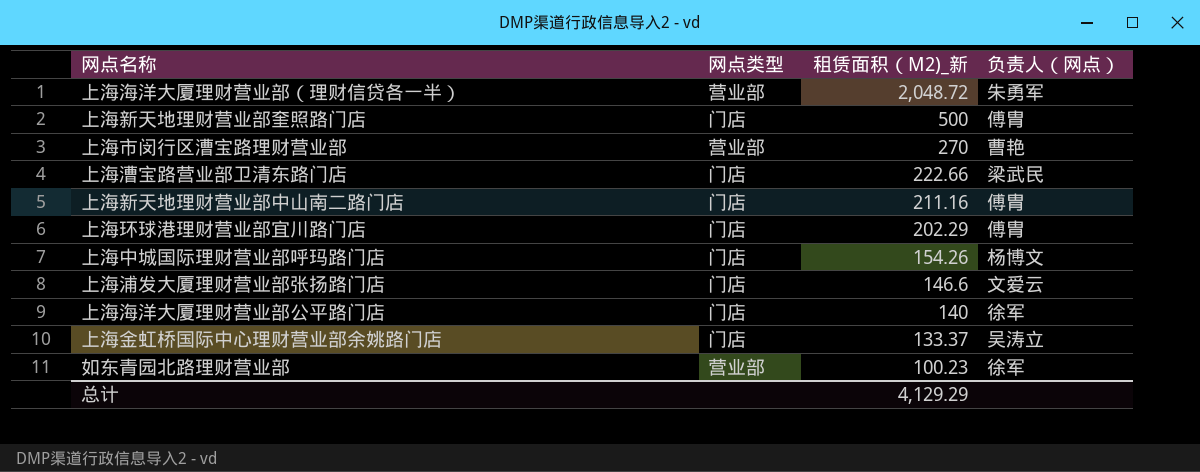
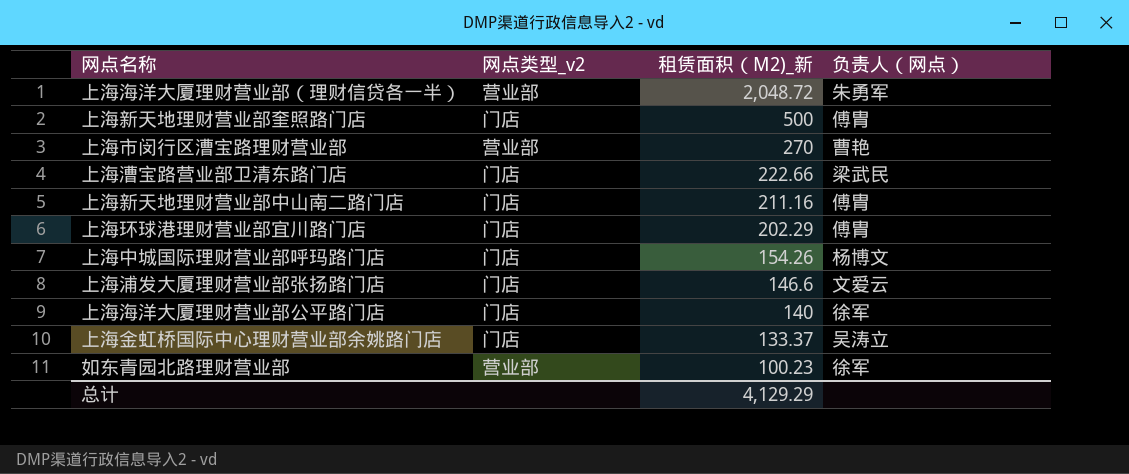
column name: 网点类型 -> 网点类型_v2

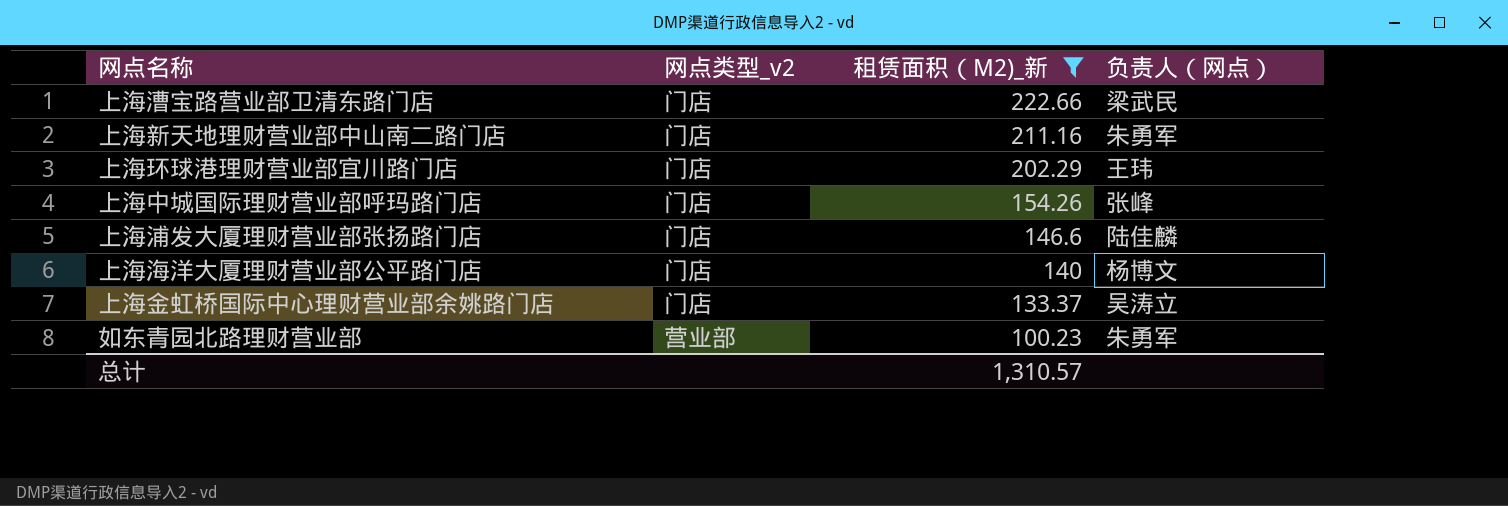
filter: none -> 租赁面积（M2)_新 <= 222.66
上海新天地理财营业部中山南二路门店 | 负责人（网点）: 傅胄 -> 朱勇军
上海环球港理财营业部宜川路门店 | 负责人（网点）: 傅胄 -> 王玮
上海中城国际理财营业部呼玛路门店 | 负责人（网点）: 杨博文 -> 张峰
上海浦发大厦理财营业部张扬路门店 | 负责人（网点）: 文爱云 -> 陆佳麟
上海海洋大厦理财营业部公平路门店 | 负责人（网点）: 徐军 -> 杨博文
如东青园北路理财营业部 | 负责人（网点）: 徐军 -> 朱勇军
总计 | 租赁面积（M2)_新: 4,129.29 -> 1,310.57

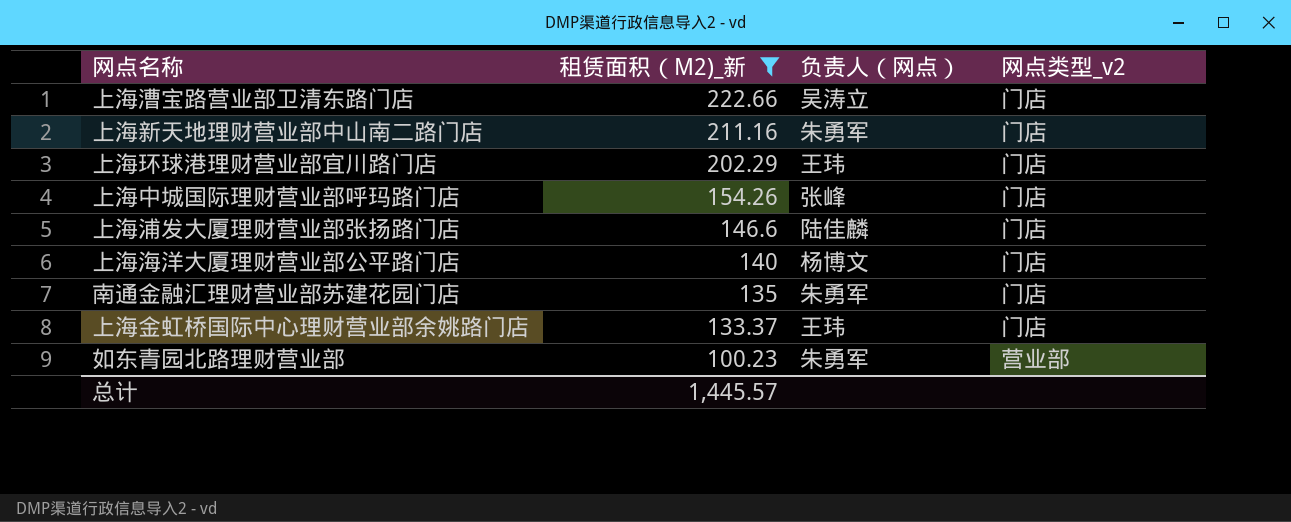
column 网点类型_v2 | position: 2 -> 4
上海漕宝路营业部卫清东路门店 | 负责人（网点）: 梁武民 -> 吴涛立
row 南通金融汇理财营业部苏建花园门店: none -> 135 | 朱勇军 | 门店
上海金虹桥国际中心理财营业部余姚路门店 | 负责人（网点）: 吴涛立 -> 王玮
总计 | 租赁面积（M2)_新: 1,310.57 -> 1,445.57

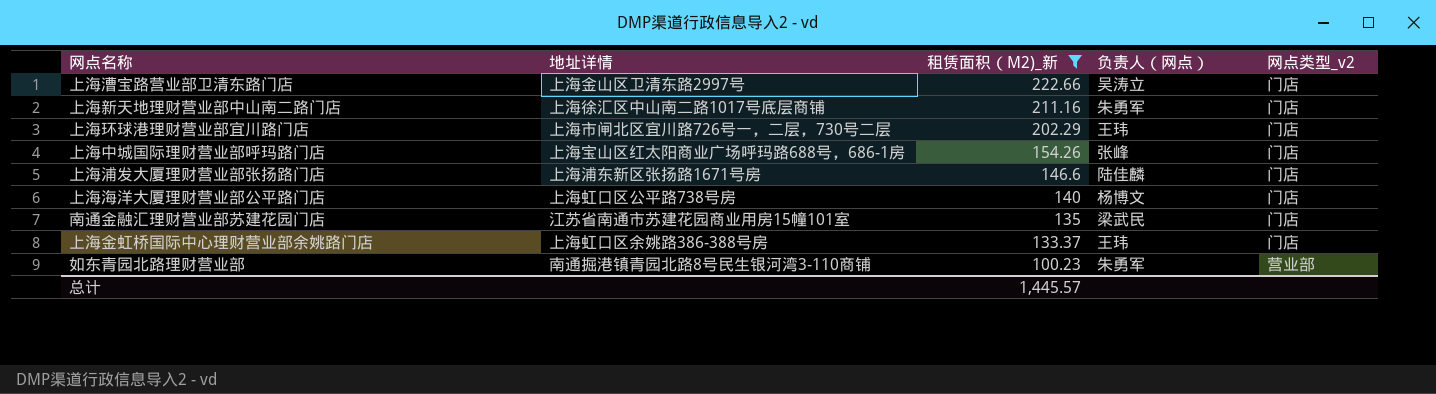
column 地址详情 | position: none -> 2
南通金融汇理财营业部苏建花园门店 | 负责人（网点）: 朱勇军 -> 梁武民

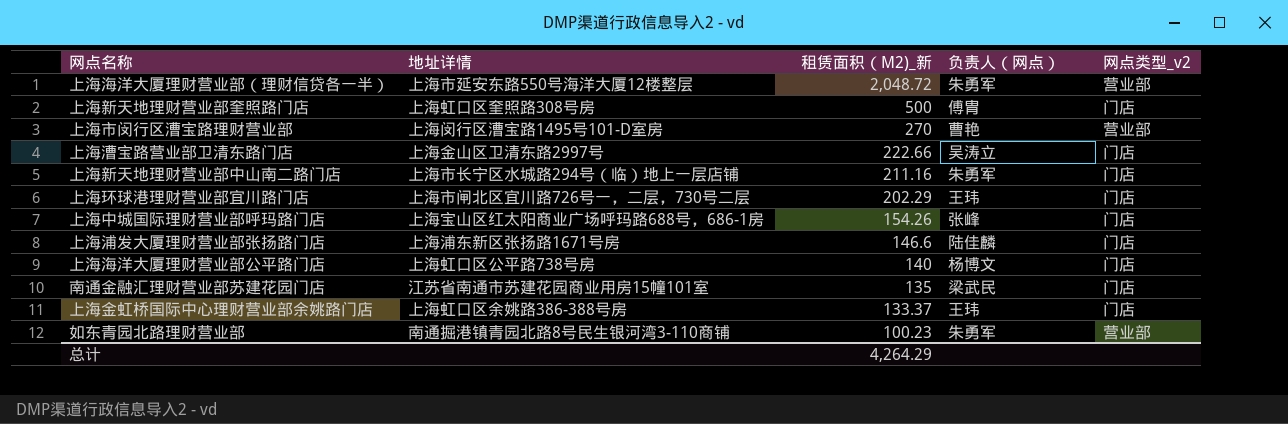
filter: 租赁面积（M2)_新 <= 222.66 -> none
上海新天地理财营业部中山南二路门店 | 地址详情: 上海徐汇区中山南二路1017号底层商铺 -> 上海市长宁区水城路294号（临）地上一层店铺
总计 | 租赁面积（M2)_新: 1,445.57 -> 4,264.29

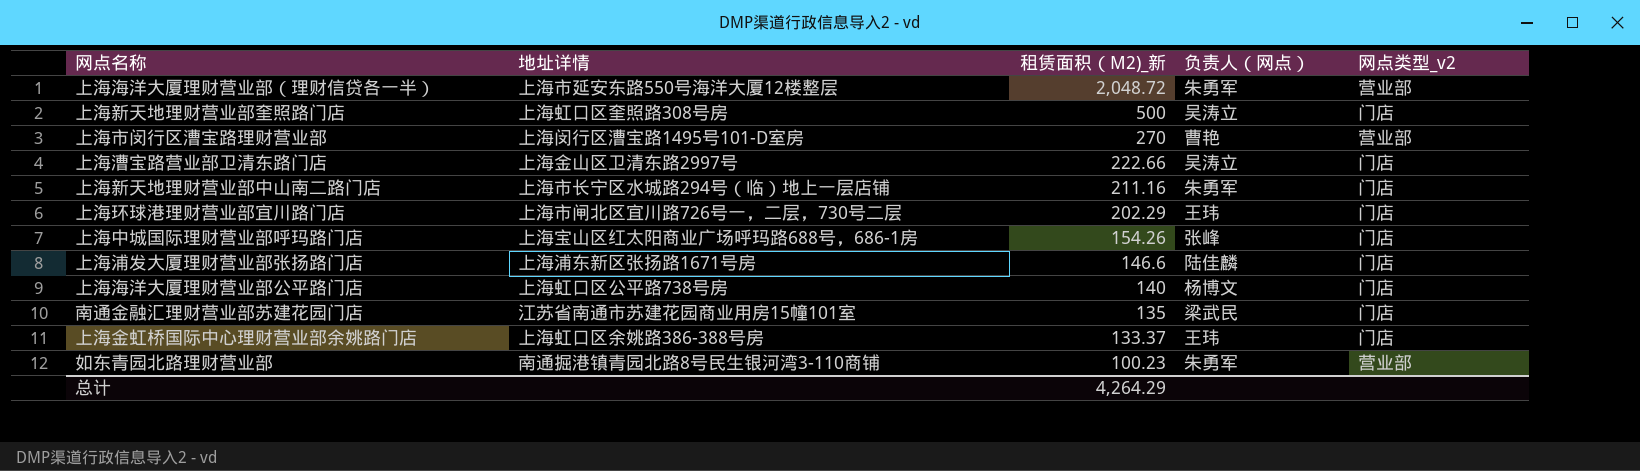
上海新天地理财营业部奎照路门店 | 负责人（网点）: 傅胄 -> 吴涛立

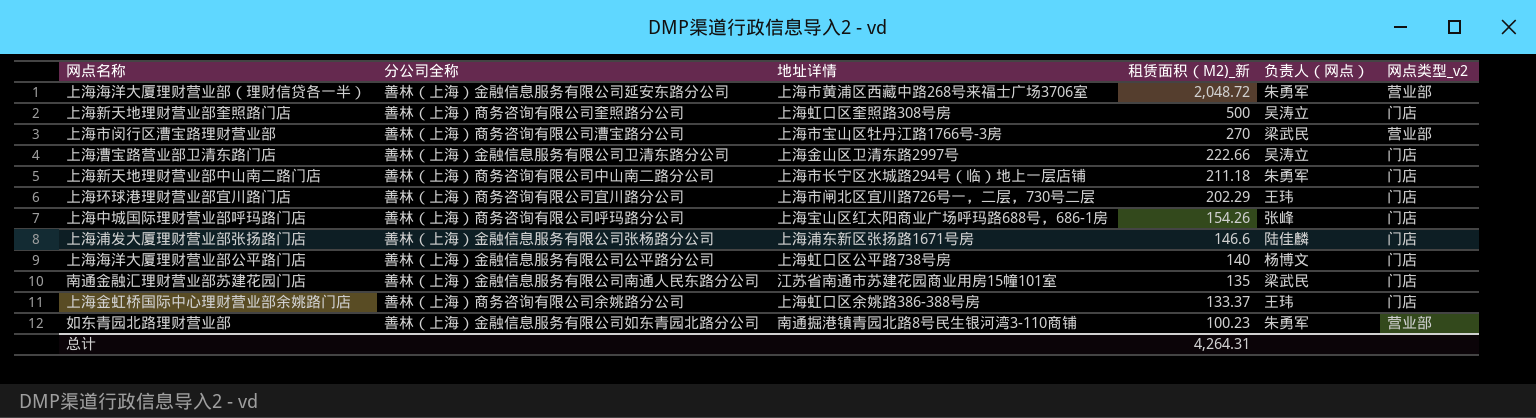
column 分公司全称 | position: none -> 2
上海海洋大厦理财营业部（理财信贷各一半） | 地址详情: 上海市延安东路550号海洋大厦12楼整层 -> 上海市黄浦区西藏中路268号来福士广场3706室
上海市闵行区漕宝路理财营业部 | 地址详情: 上海闵行区漕宝路1495号101-D室房 -> 上海市宝山区牡丹江路1766号-3房
上海市闵行区漕宝路理财营业部 | 负责人（网点）: 曹艳 -> 梁武民
上海新天地理财营业部中山南二路门店 | 租赁面积（M2)_新: 211.16 -> 211.18
总计 | 租赁面积（M2)_新: 4,264.29 -> 4,264.31

